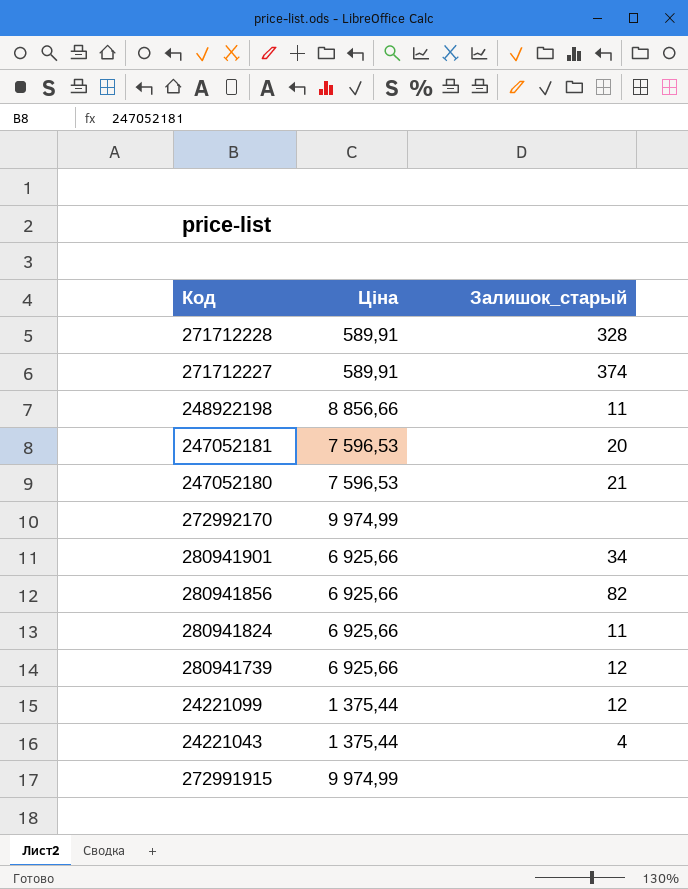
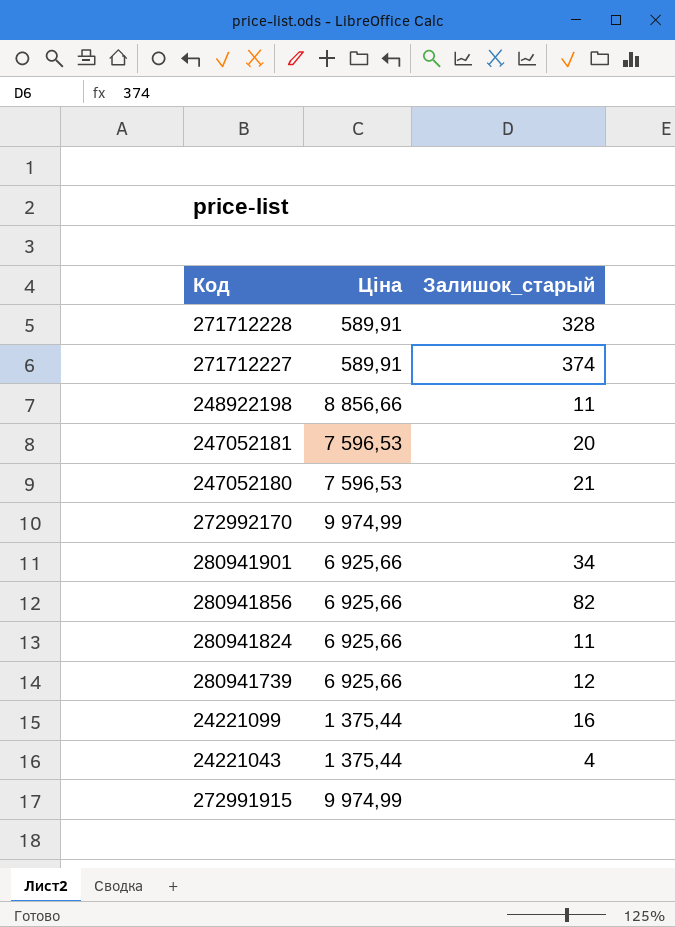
24221099 | Залишок_старый: 12 -> 16

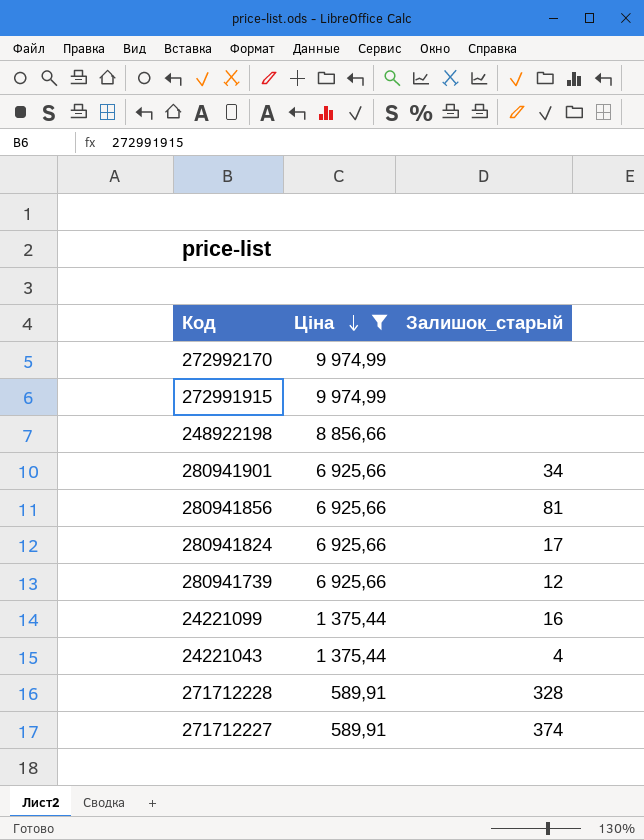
filter: none -> Ціна != 7 596,53
row order: none -> Ціна descending
248922198 | Залишок_старый: 11 -> none
280941856 | Залишок_старый: 82 -> 81
280941824 | Залишок_старый: 11 -> 17

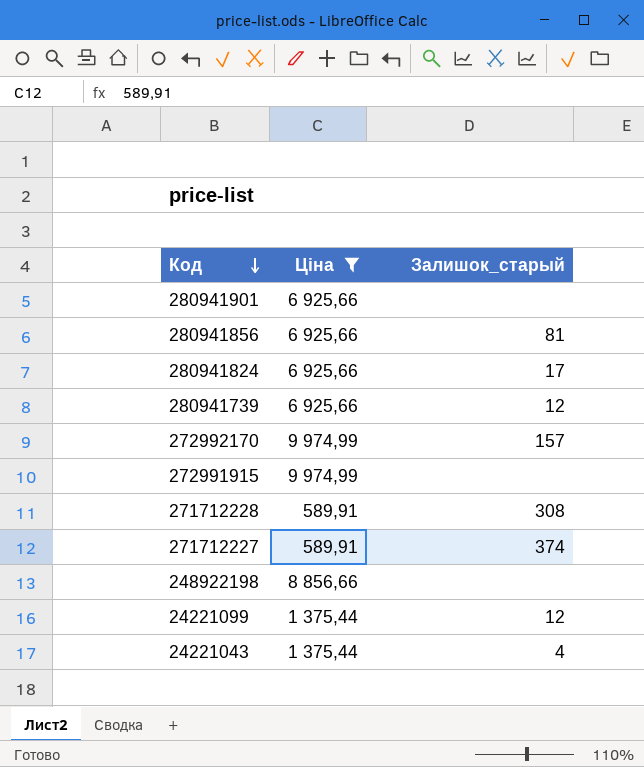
row order: Ціна descending -> Код descending
280941901 | Залишок_старый: 34 -> none
272992170 | Залишок_старый: none -> 157
271712228 | Залишок_старый: 328 -> 308
24221099 | Залишок_старый: 16 -> 12

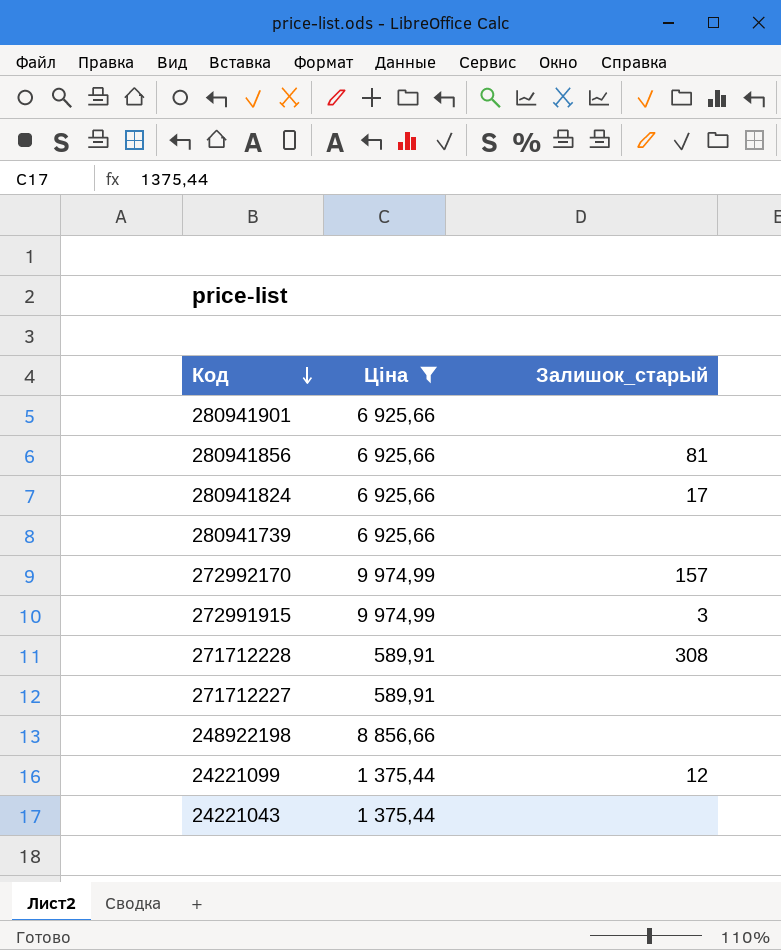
280941739 | Залишок_старый: 12 -> none
272991915 | Залишок_старый: none -> 3
271712227 | Залишок_старый: 374 -> none
24221043 | Залишок_старый: 4 -> none

